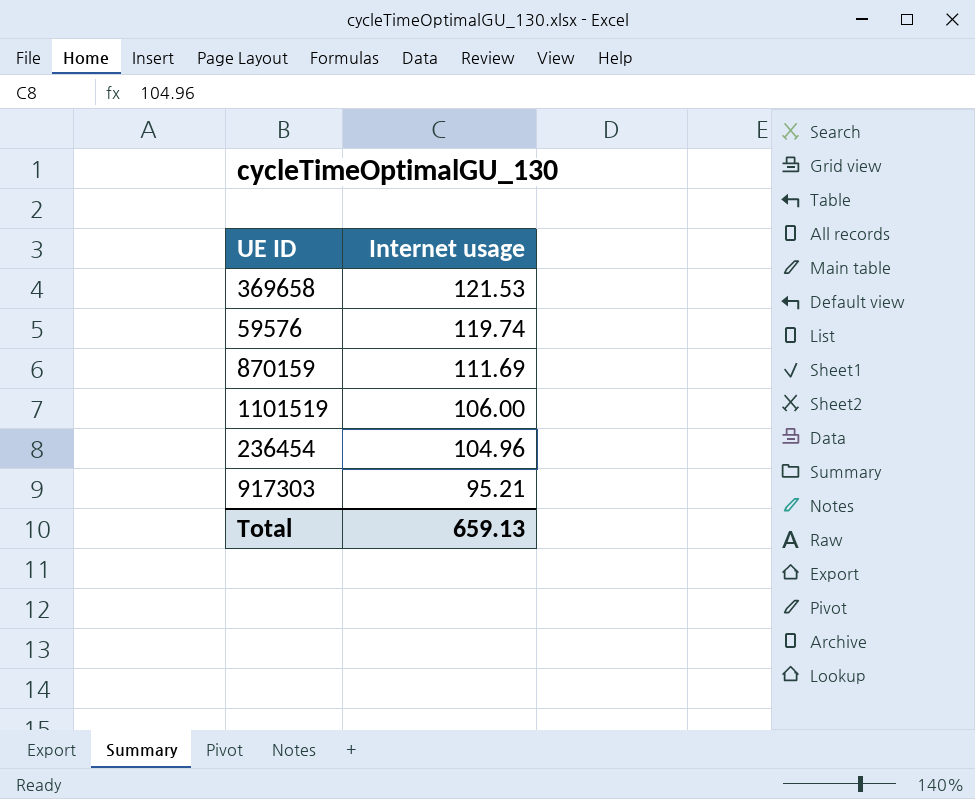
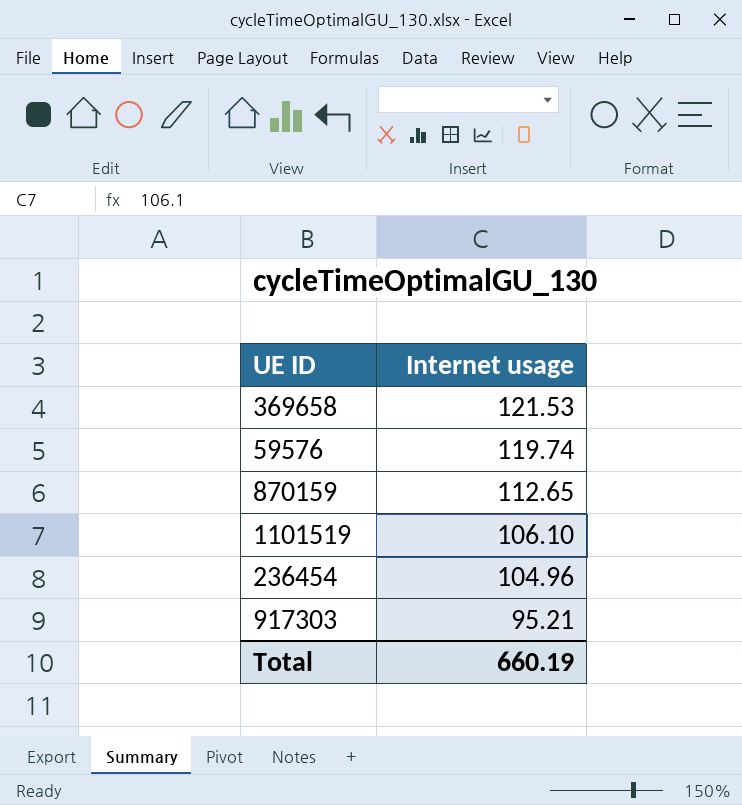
870159 | Internet usage: 111.69 -> 112.65
1101519 | Internet usage: 106.00 -> 106.10
Total | Internet usage: 659.13 -> 660.19

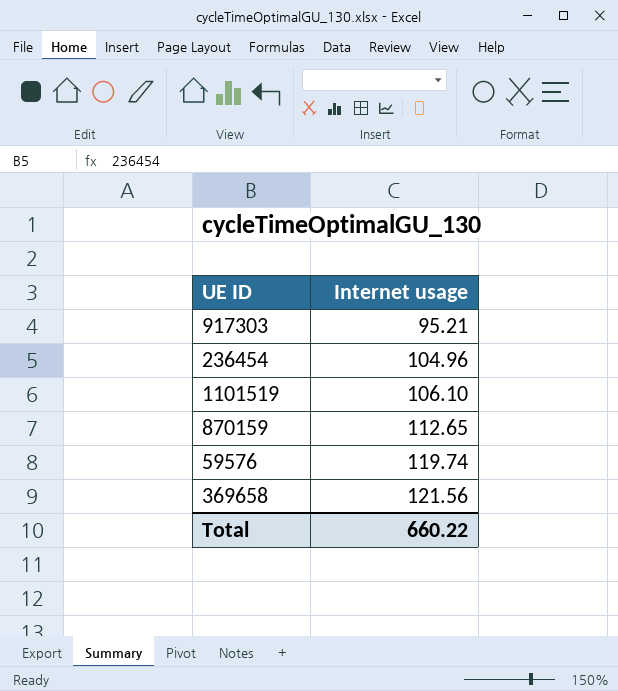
row order: Internet usage descending -> Internet usage ascending
369658 | Internet usage: 121.53 -> 121.56
Total | Internet usage: 660.19 -> 660.22

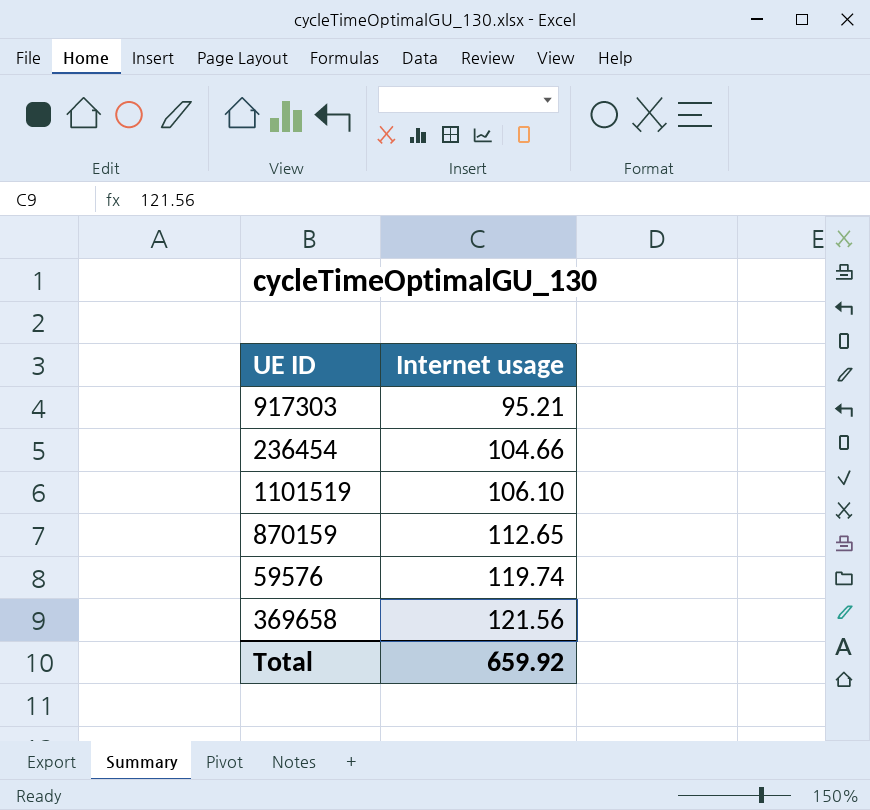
236454 | Internet usage: 104.96 -> 104.66
Total | Internet usage: 660.22 -> 659.92

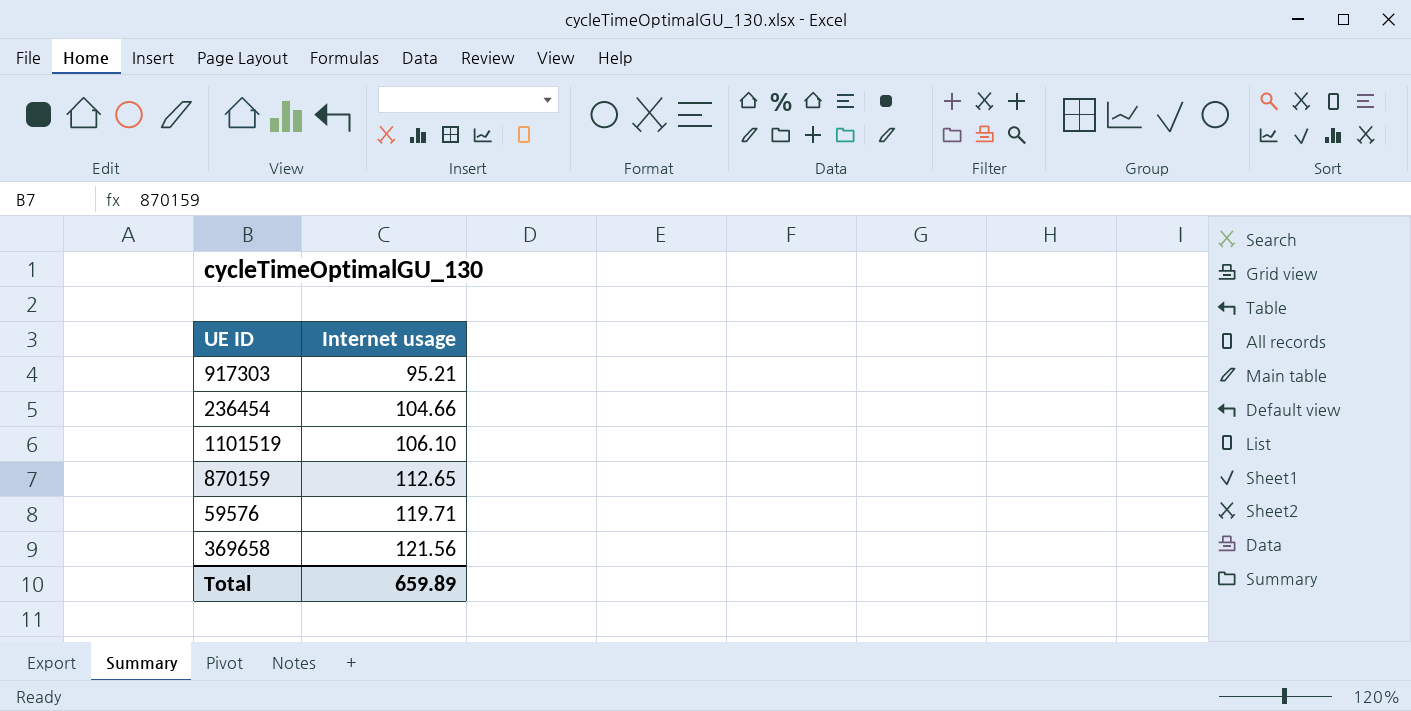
59576 | Internet usage: 119.74 -> 119.71
Total | Internet usage: 659.92 -> 659.89

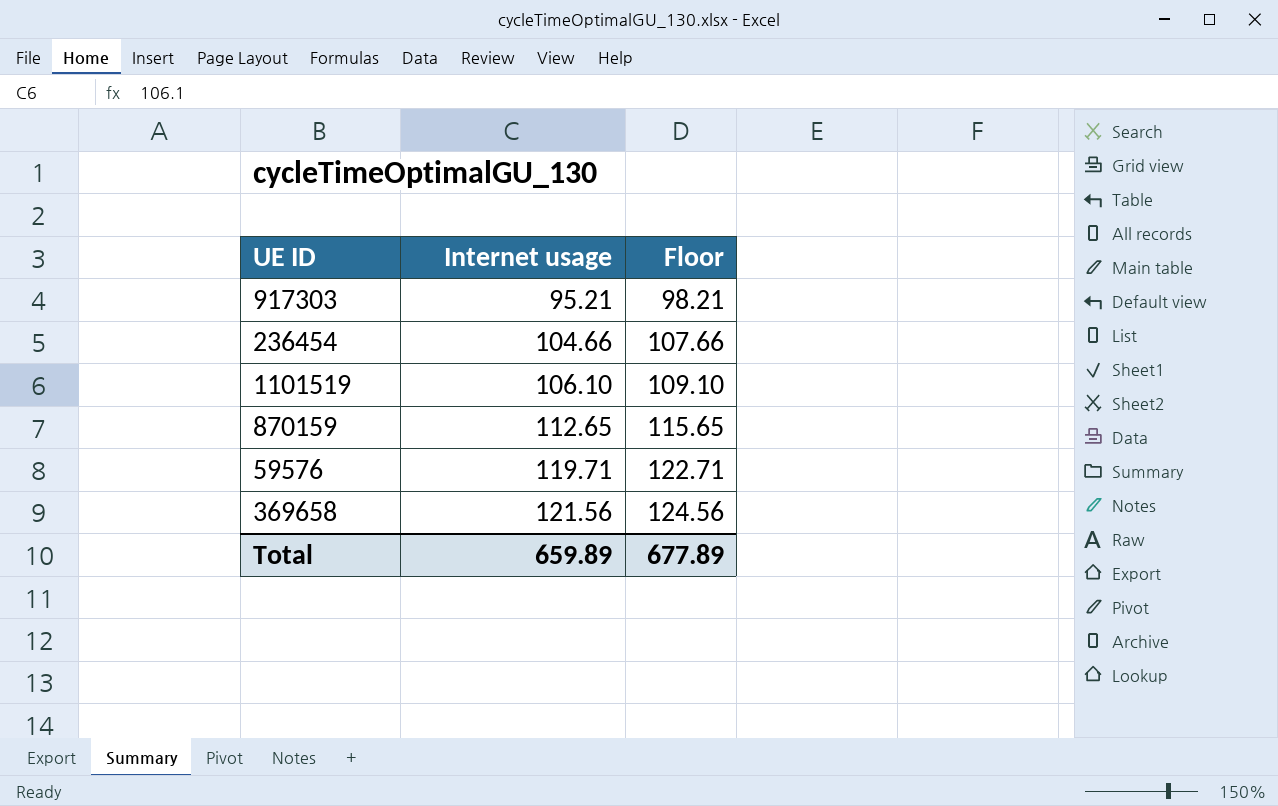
column Floor | formula: none -> [Internet usage] + 3

